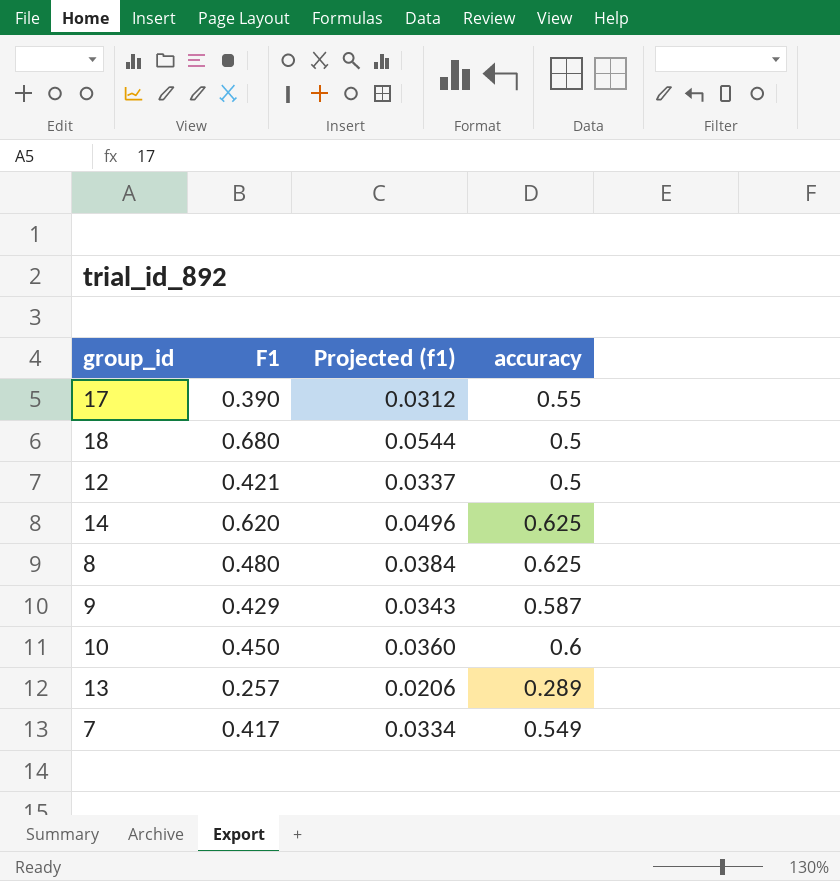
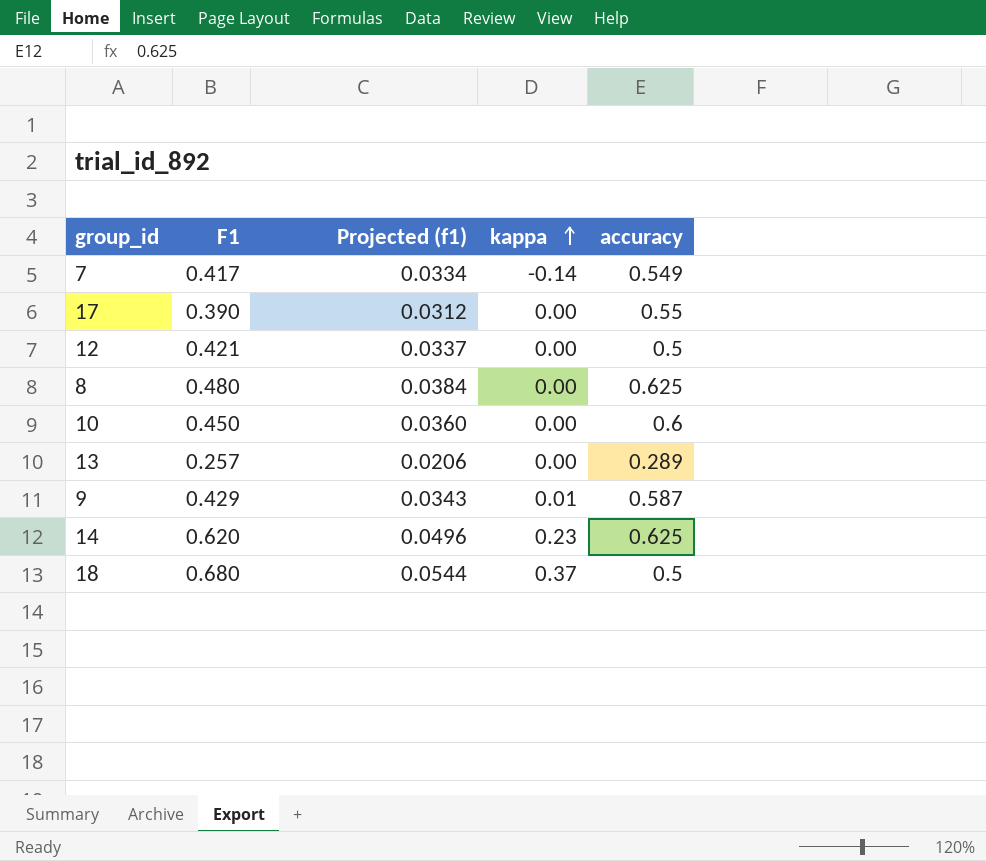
row order: none -> kappa ascending
column kappa | position: none -> 4

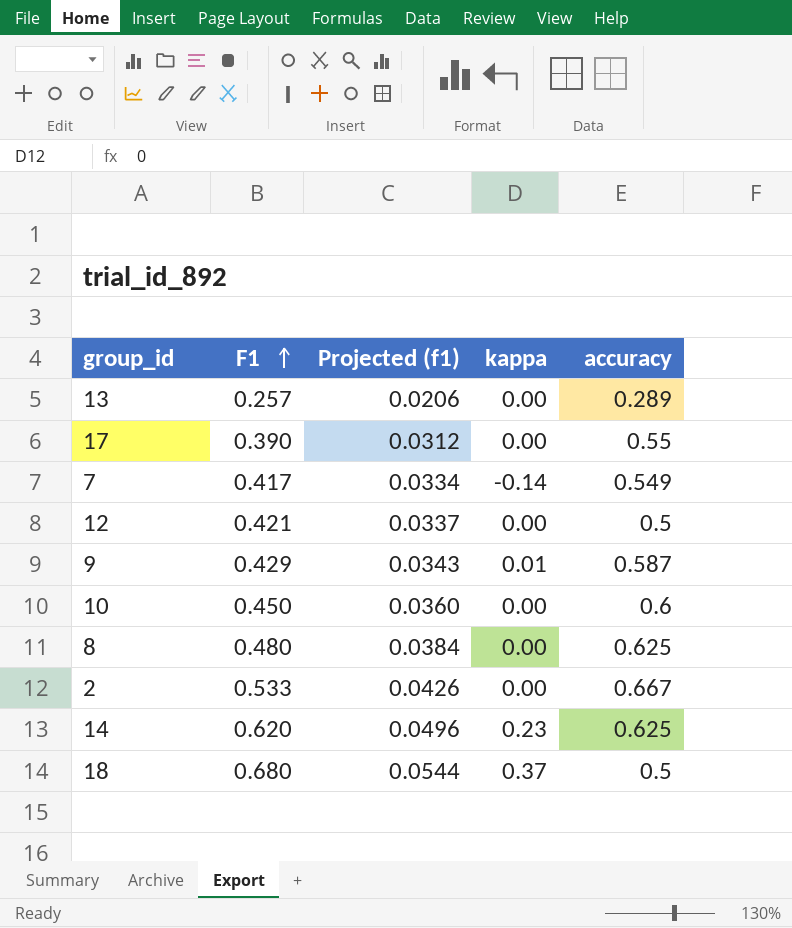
row order: kappa ascending -> F1 ascending
row 2: none -> 0.533 | 0.0426 | 0.00 | 0.667

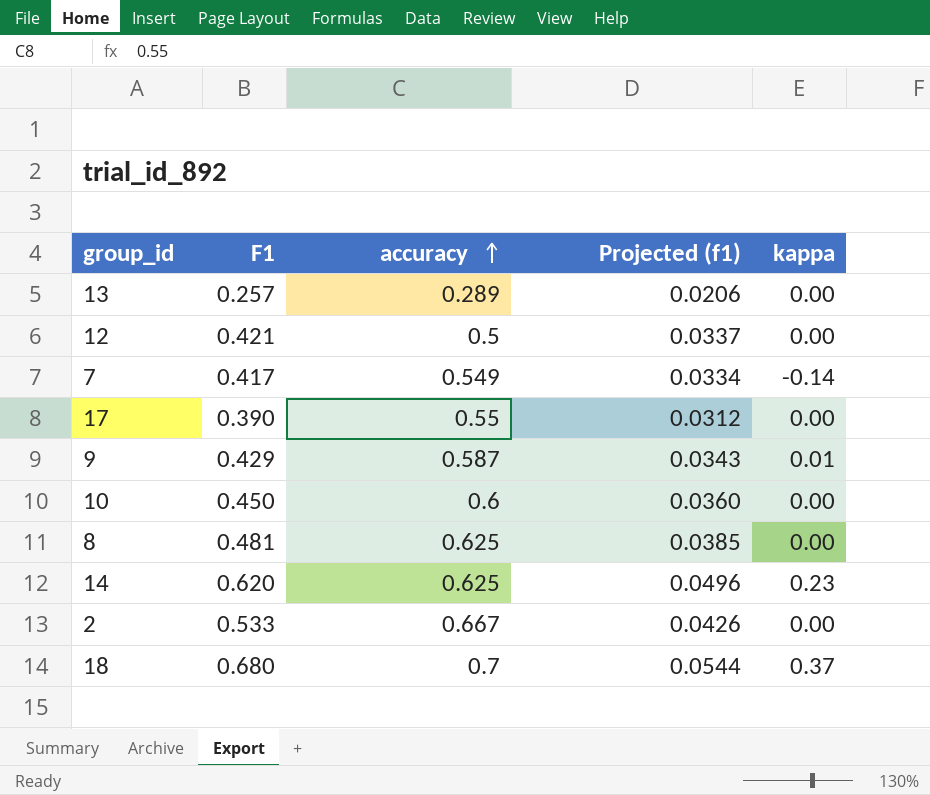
row order: F1 ascending -> accuracy ascending
column accuracy | position: 5 -> 3
8 | F1: 0.480 -> 0.481
8 | Projected (f1): 0.0384 -> 0.0385
18 | accuracy: 0.5 -> 0.7

